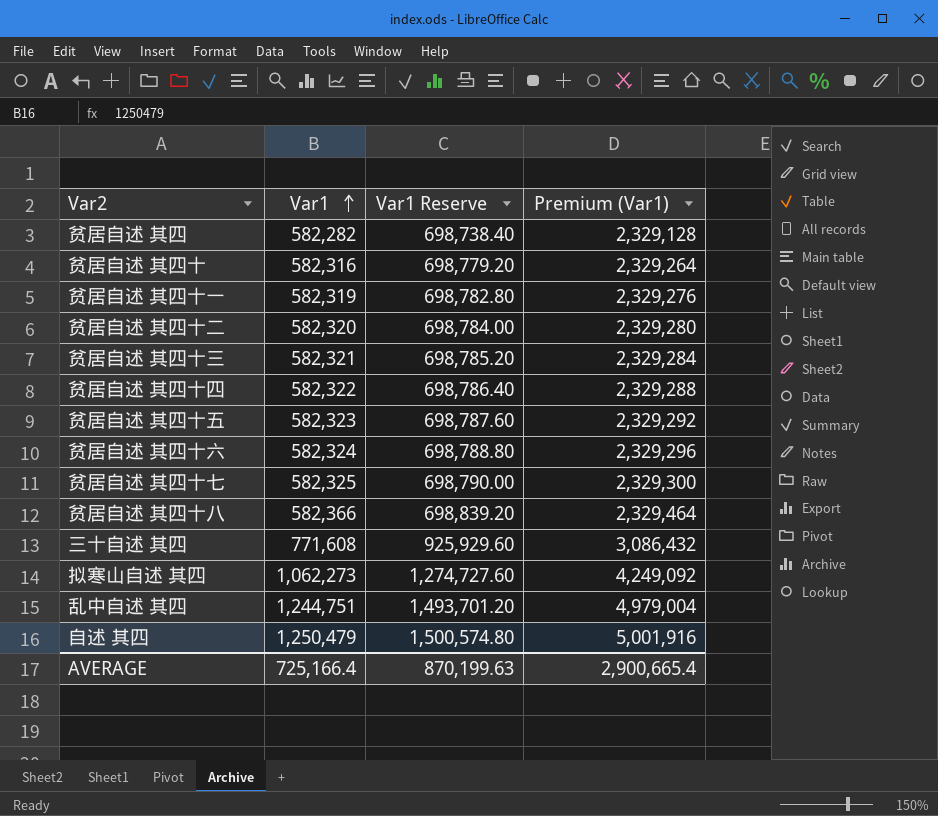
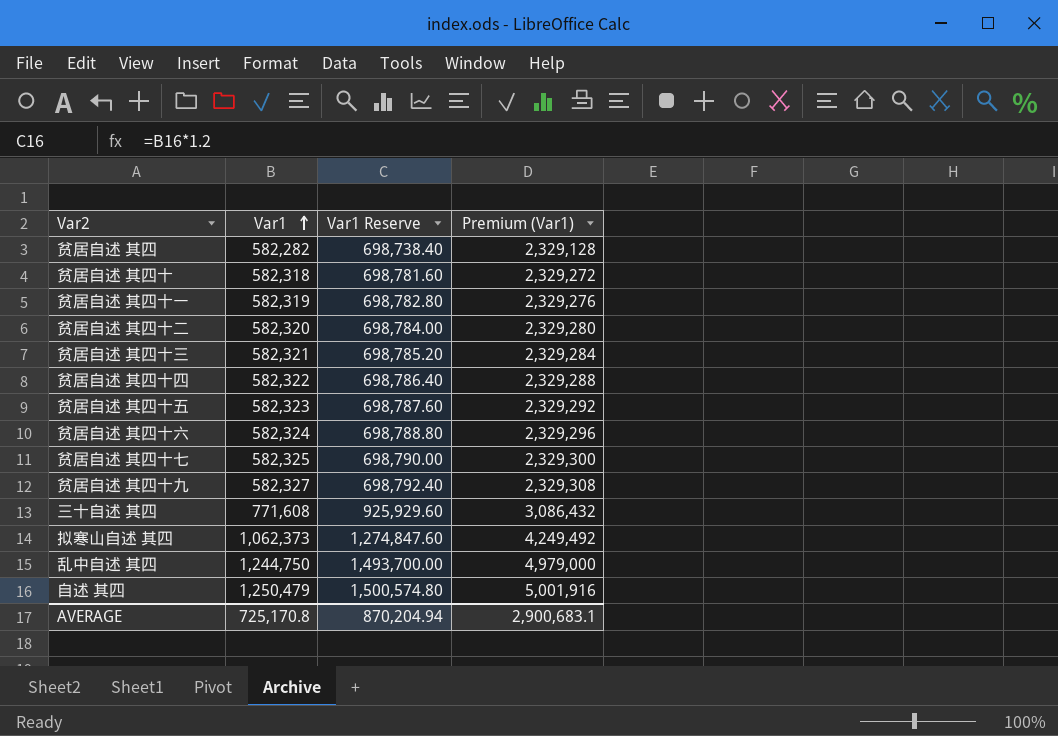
row 贫居自述 其四十八: 582,366 | 698,839.20 | 2,329,464 -> none
贫居自述 其四十 | Var1: 582,316 -> 582,318
贫居自述 其四十 | Var1 Reserve: 698,779.20 -> 698,781.60
贫居自述 其四十 | Premium (Var1): 2,329,264 -> 2,329,272
row 贫居自述 其四十九: none -> 582,327 | 698,792.40 | 2,329,308
拟寒山自述 其四 | Var1: 1,062,273 -> 1,062,373
拟寒山自述 其四 | Var1 Reserve: 1,274,727.60 -> 1,274,847.60
拟寒山自述 其四 | Premium (Var1): 4,249,092 -> 4,249,492
乱中自述 其四 | Var1: 1,244,751 -> 1,244,750
乱中自述 其四 | Var1 Reserve: 1,493,701.20 -> 1,493,700.00
乱中自述 其四 | Premium (Var1): 4,979,004 -> 4,979,000
AVERAGE | Var1: 725,166.4 -> 725,170.8
AVERAGE | Var1 Reserve: 870,199.63 -> 870,204.94
AVERAGE | Premium (Var1): 2,900,665.4 -> 2,900,683.1

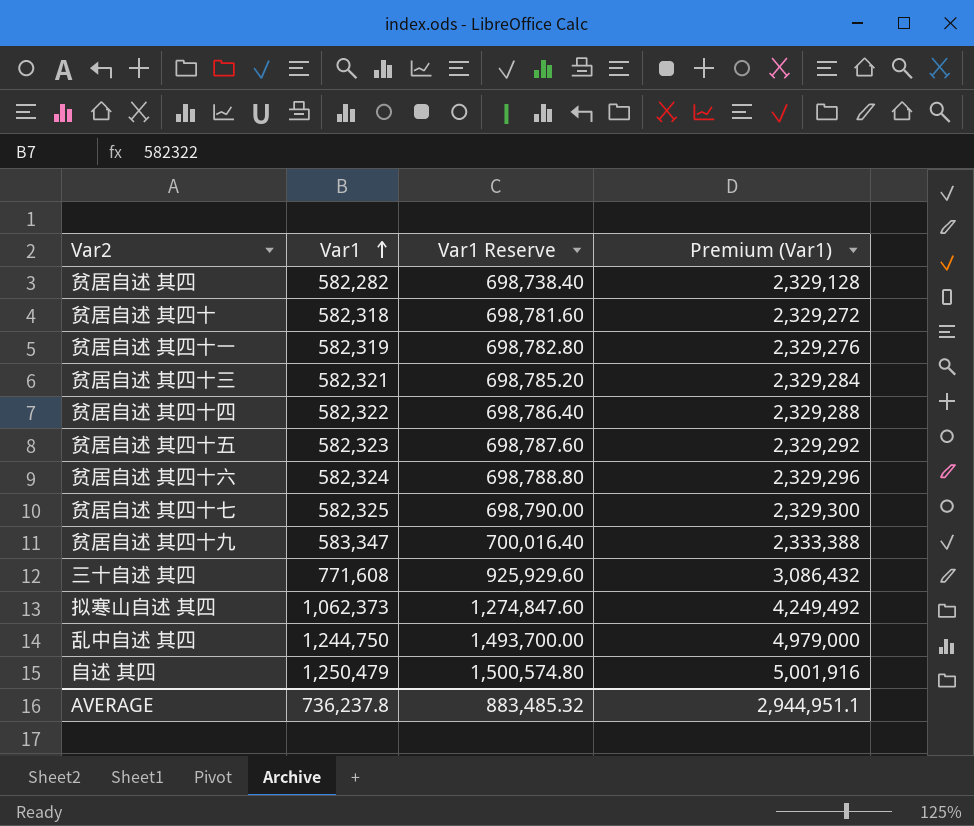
row 贫居自述 其四十二: 582,320 | 698,784.00 | 2,329,280 -> none
贫居自述 其四十九 | Var1: 582,327 -> 583,347
贫居自述 其四十九 | Var1 Reserve: 698,792.40 -> 700,016.40
贫居自述 其四十九 | Premium (Var1): 2,329,308 -> 2,333,388
AVERAGE | Var1: 725,170.8 -> 736,237.8
AVERAGE | Var1 Reserve: 870,204.94 -> 883,485.32
AVERAGE | Premium (Var1): 2,900,683.1 -> 2,944,951.1

